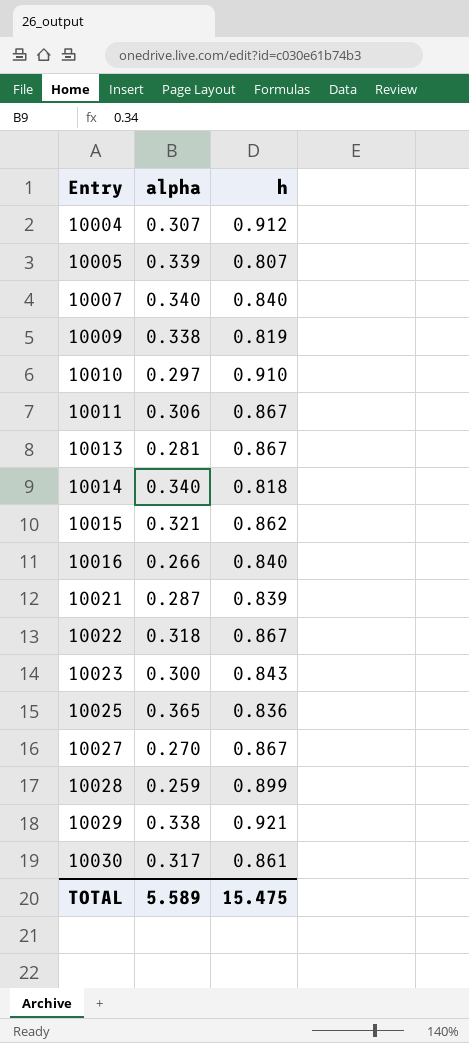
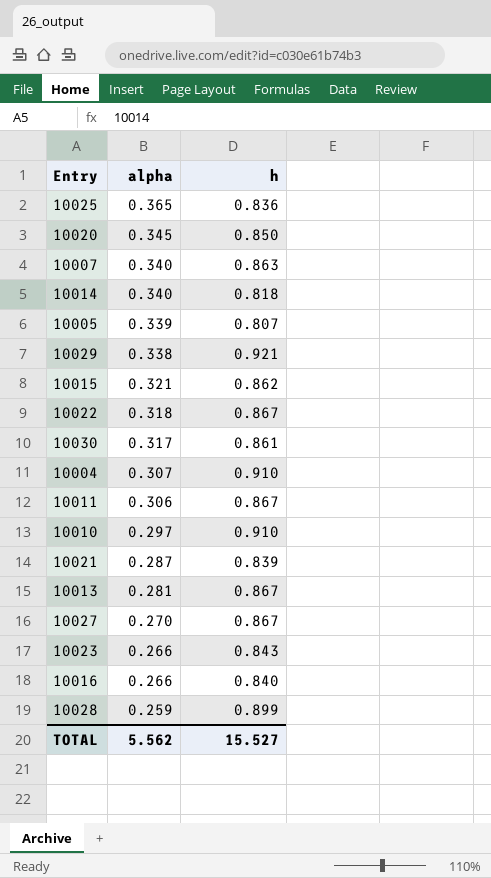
row order: Entry ascending -> alpha descending
row 10009: 0.338 | 0.819 -> none
row 10020: none -> 0.345 | 0.850
10007 | h: 0.840 -> 0.863
10004 | h: 0.912 -> 0.910
10023 | alpha: 0.300 -> 0.266
TOTAL | alpha: 5.589 -> 5.562
TOTAL | h: 15.475 -> 15.527

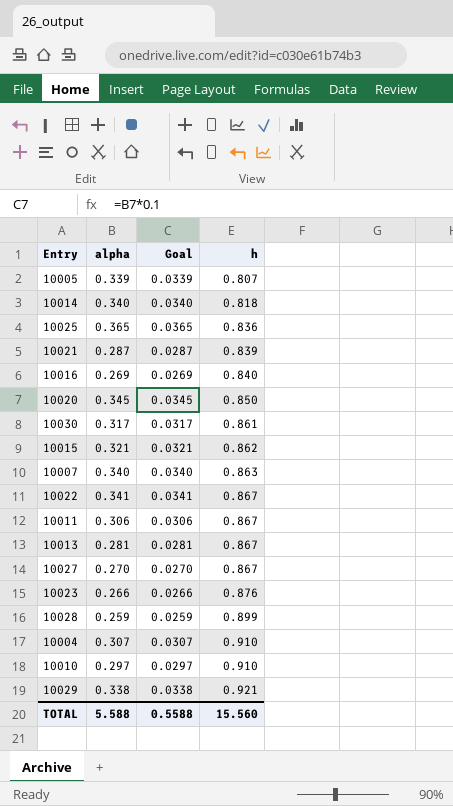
row order: alpha descending -> h ascending
column Goal | formula: none -> [alpha] * 0.1
10016 | alpha: 0.266 -> 0.269
10022 | alpha: 0.318 -> 0.341
10023 | h: 0.843 -> 0.876
TOTAL | alpha: 5.562 -> 5.588
TOTAL | h: 15.527 -> 15.560

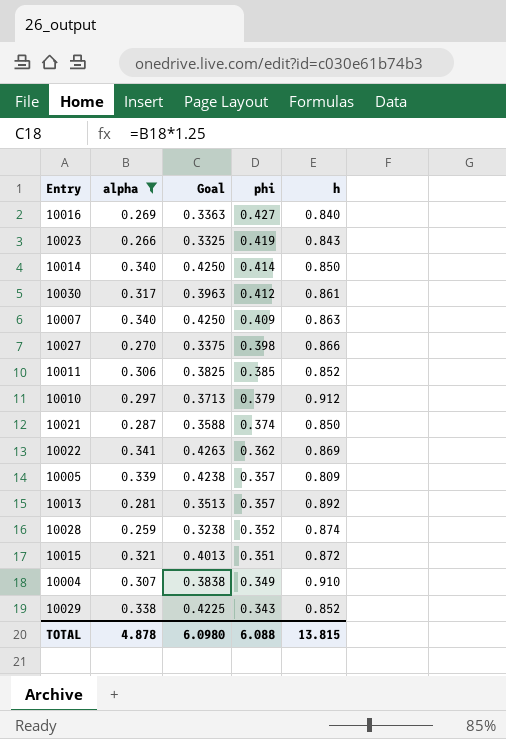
filter: none -> alpha <= 0.341
row order: h ascending -> phi descending
column Goal | formula: [alpha] * 0.1 -> [alpha] * 1.25
column phi | position: none -> 4
10023 | h: 0.876 -> 0.843
10014 | h: 0.818 -> 0.850
10027 | h: 0.867 -> 0.866
10011 | h: 0.867 -> 0.852
10010 | h: 0.910 -> 0.912
10021 | h: 0.839 -> 0.850
10022 | h: 0.867 -> 0.869
10005 | h: 0.807 -> 0.809
10013 | h: 0.867 -> 0.892
10028 | h: 0.899 -> 0.874
10015 | h: 0.862 -> 0.872
10029 | h: 0.921 -> 0.852
TOTAL | alpha: 5.588 -> 4.878
TOTAL | Goal: 0.5588 -> 6.0980
TOTAL | h: 15.560 -> 13.815

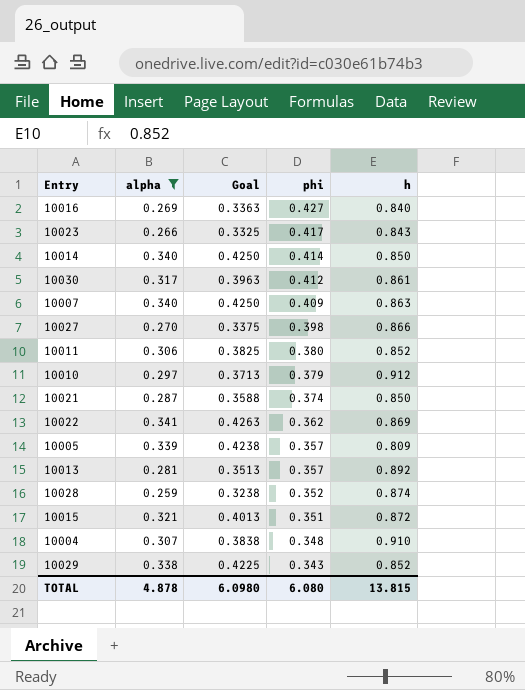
10023 | phi: 0.419 -> 0.417
10011 | phi: 0.385 -> 0.380
10004 | phi: 0.349 -> 0.348
TOTAL | phi: 6.088 -> 6.080

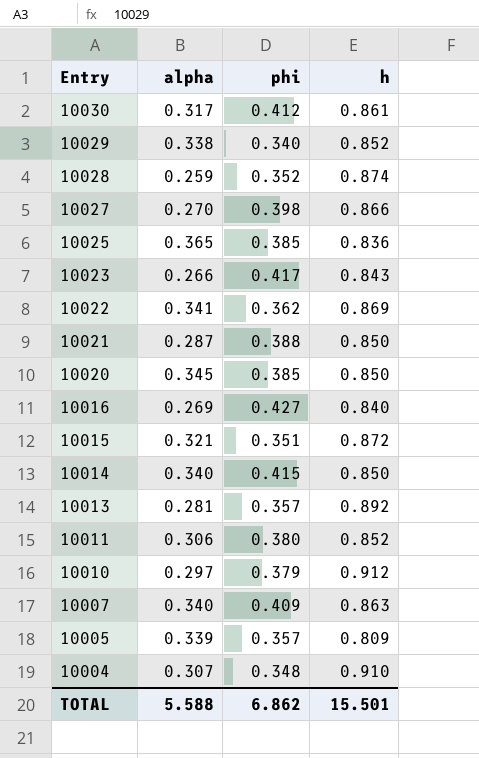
filter: alpha <= 0.341 -> none
row order: phi descending -> Entry descending
column Goal | formula: [alpha] * 1.25 -> none
10029 | phi: 0.343 -> 0.340
10021 | phi: 0.374 -> 0.388
10014 | phi: 0.414 -> 0.415
TOTAL | alpha: 4.878 -> 5.588
TOTAL | phi: 6.080 -> 6.862
TOTAL | h: 13.815 -> 15.501

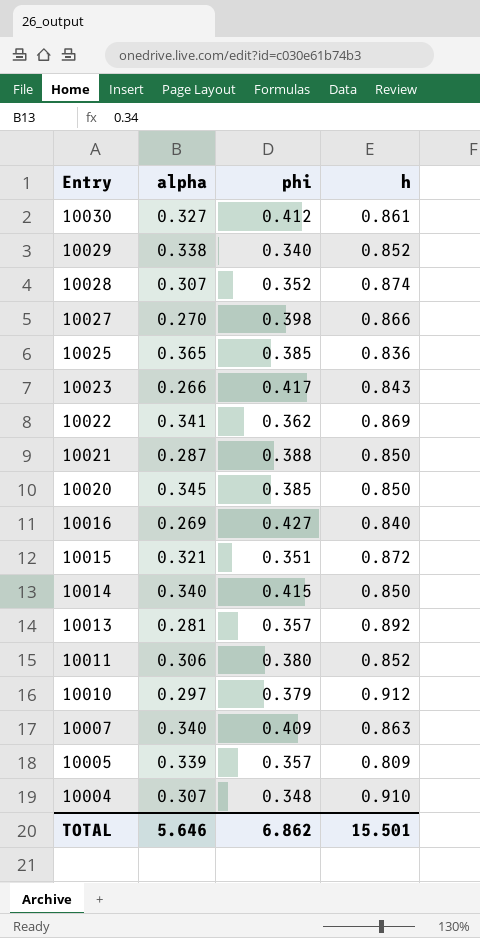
10030 | alpha: 0.317 -> 0.327
10028 | alpha: 0.259 -> 0.307
TOTAL | alpha: 5.588 -> 5.646

